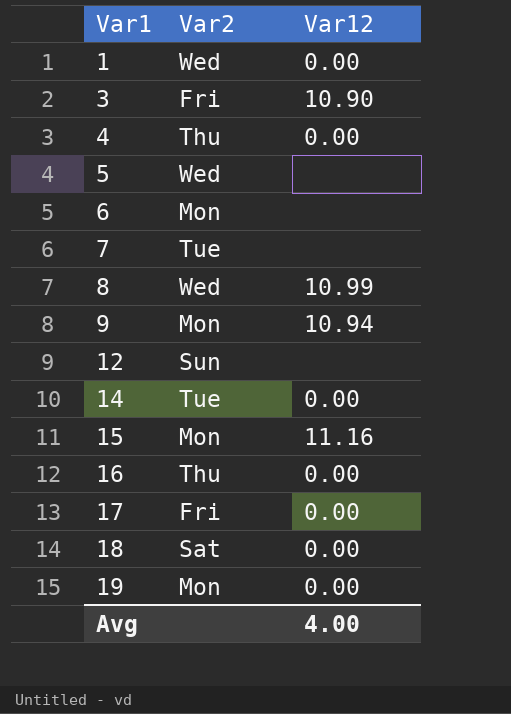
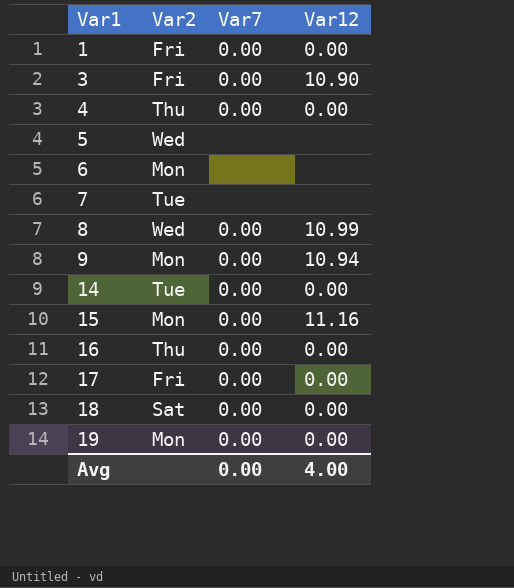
column Var7 | position: none -> 3
row 12: Sun | none -> none
1 | Var2: Wed -> Fri

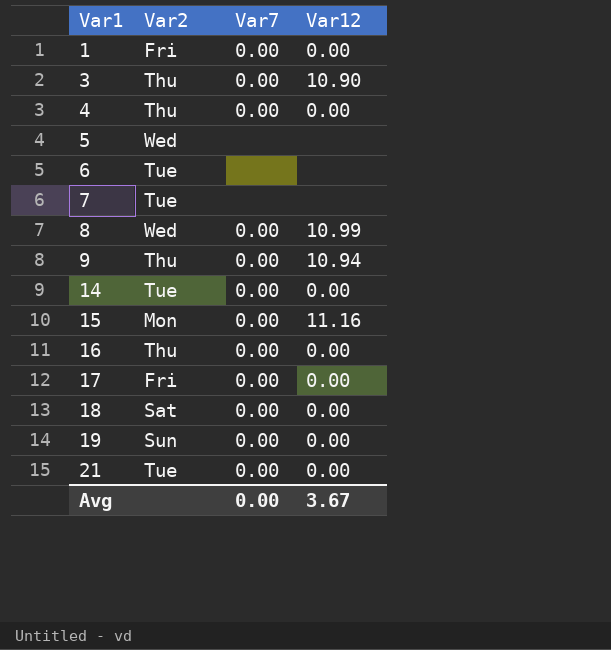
3 | Var2: Fri -> Thu
6 | Var2: Mon -> Tue
9 | Var2: Mon -> Thu
19 | Var2: Mon -> Sun
row 21: none -> Tue | 0.00 | 0.00
Avg | Var12: 4.00 -> 3.67

